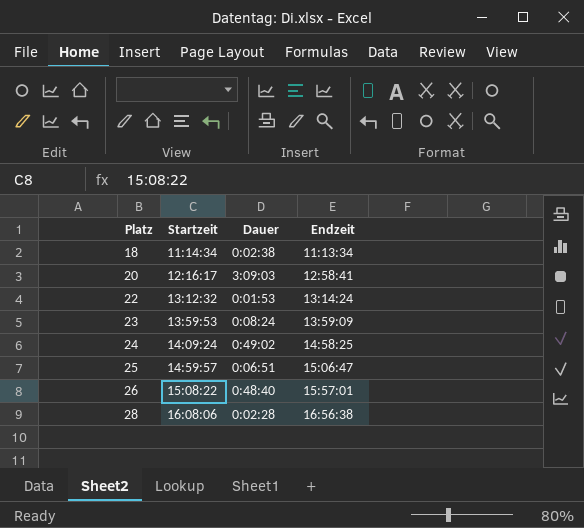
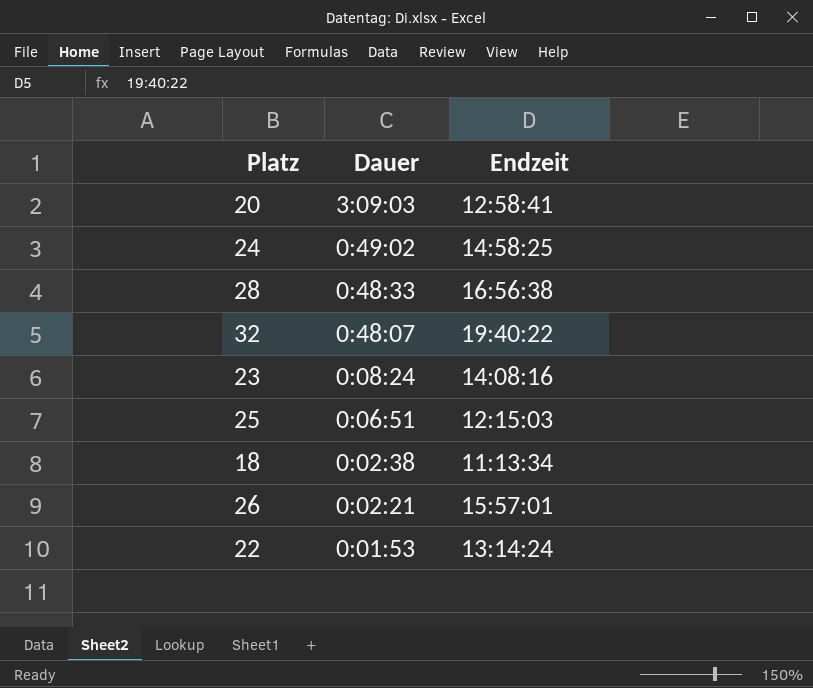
row order: Platz ascending -> Dauer descending
column Startzeit | position: 2 -> none
28 | Dauer: 0:02:28 -> 0:48:33
row 32: none -> 0:48:07 | 19:40:22
23 | Endzeit: 13:59:09 -> 14:08:16
25 | Endzeit: 15:06:47 -> 12:15:03
26 | Dauer: 0:48:40 -> 0:02:21

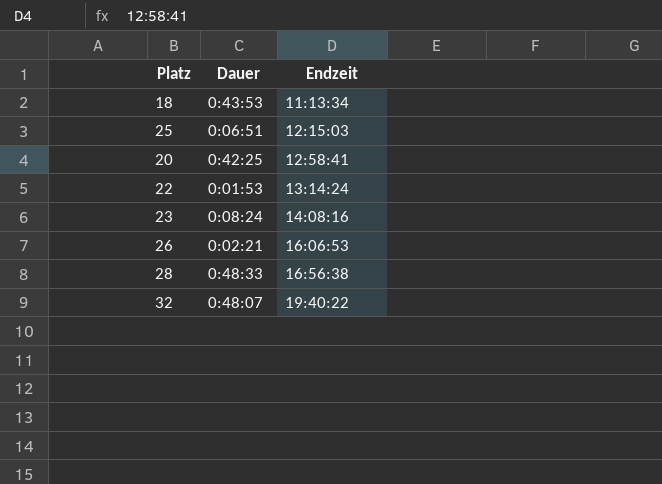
row order: Dauer descending -> Endzeit ascending
row 24: 0:49:02 | 14:58:25 -> none
18 | Dauer: 0:02:38 -> 0:43:53
20 | Dauer: 3:09:03 -> 0:42:25
26 | Endzeit: 15:57:01 -> 16:06:53

